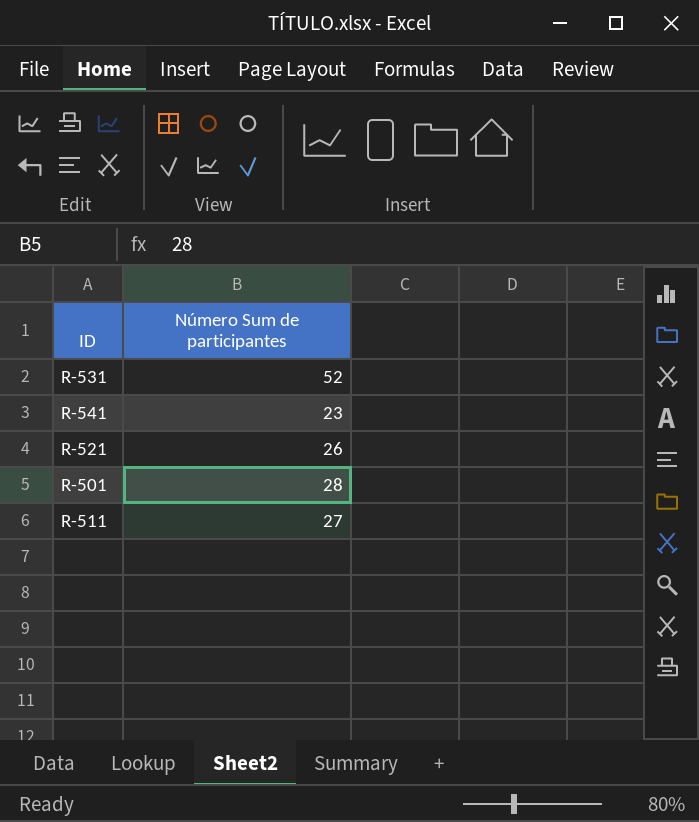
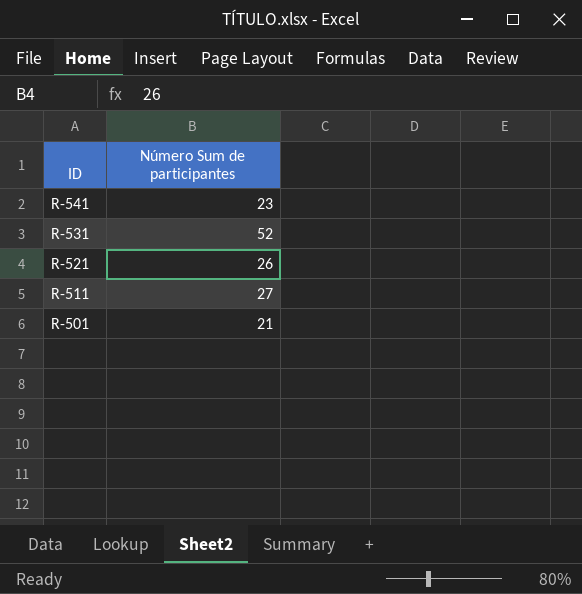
row order: none -> ID descending
R-501 | Número Sum de participantes: 28 -> 21

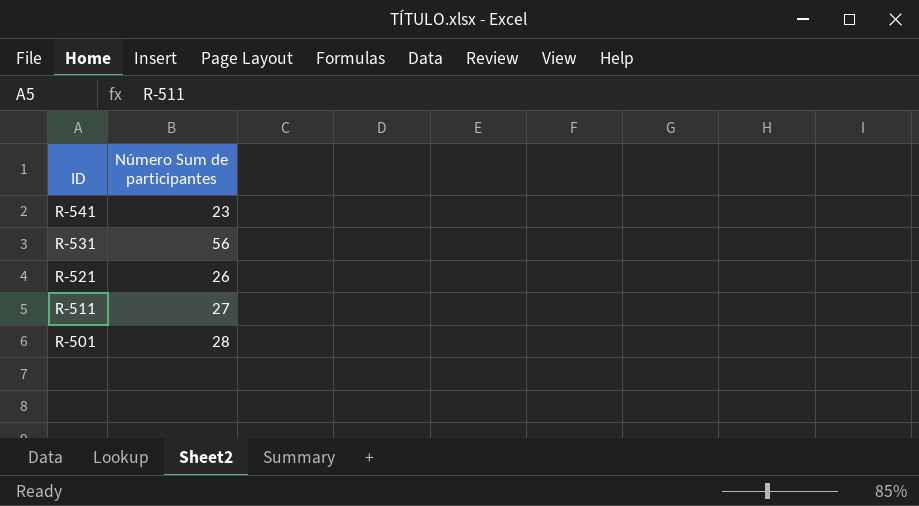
R-531 | Número Sum de participantes: 52 -> 56
R-501 | Número Sum de participantes: 21 -> 28

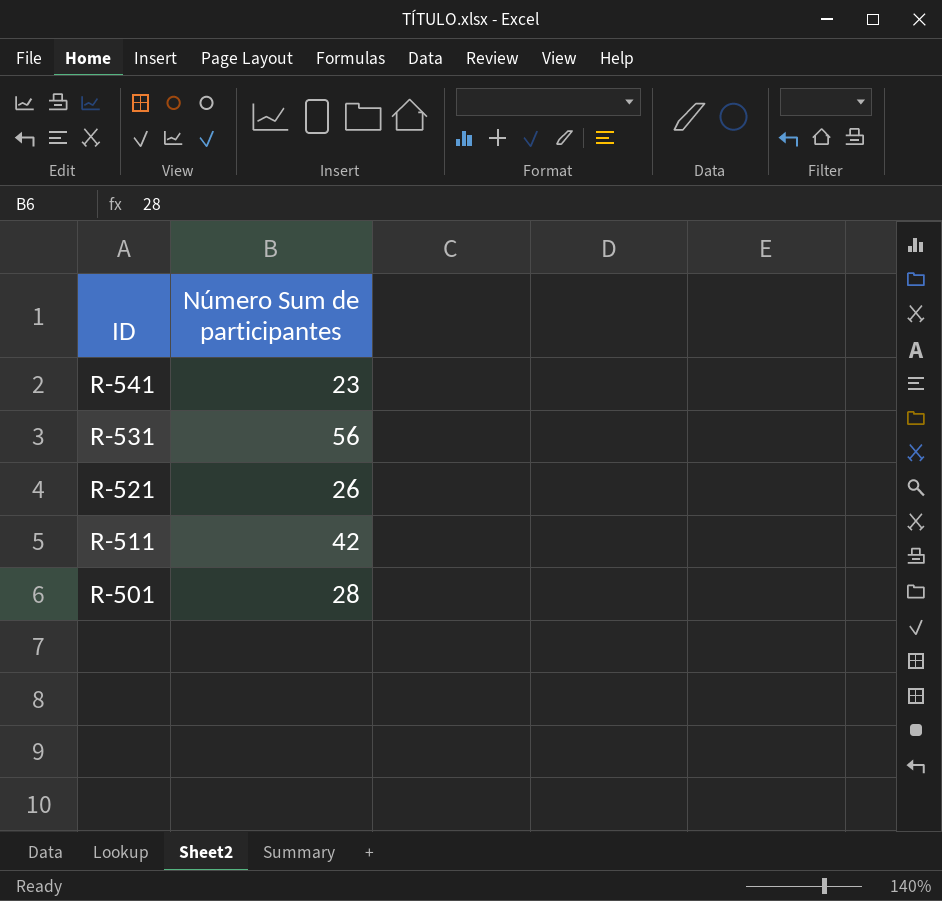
R-511 | Número Sum de participantes: 27 -> 42

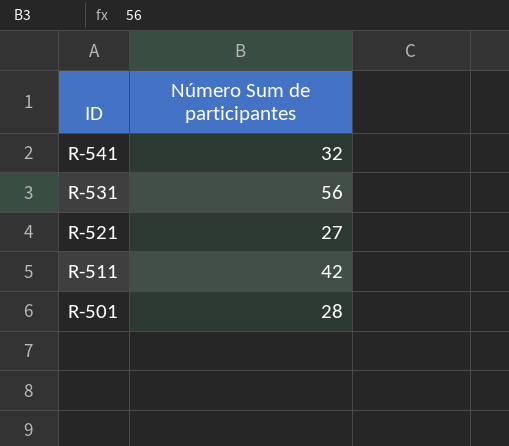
R-541 | Número Sum de participantes: 23 -> 32
R-521 | Número Sum de participantes: 26 -> 27

